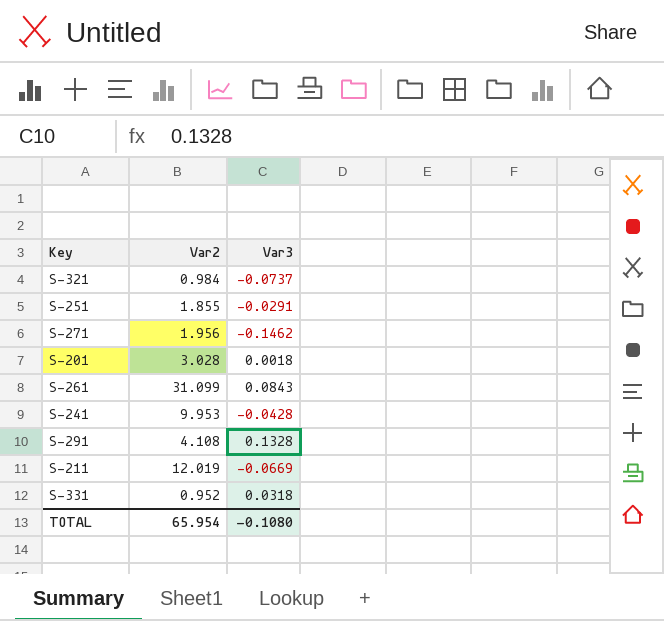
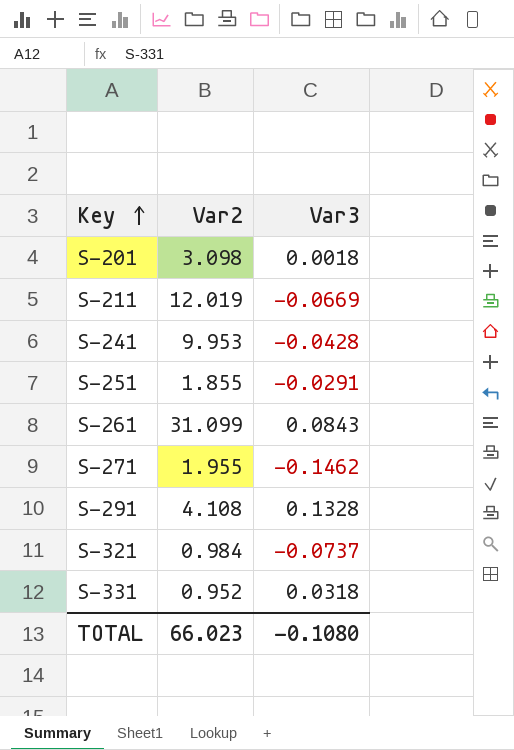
row order: none -> Key ascending
S-201 | Var2: 3.028 -> 3.098
S-271 | Var2: 1.956 -> 1.955
TOTAL | Var2: 65.954 -> 66.023

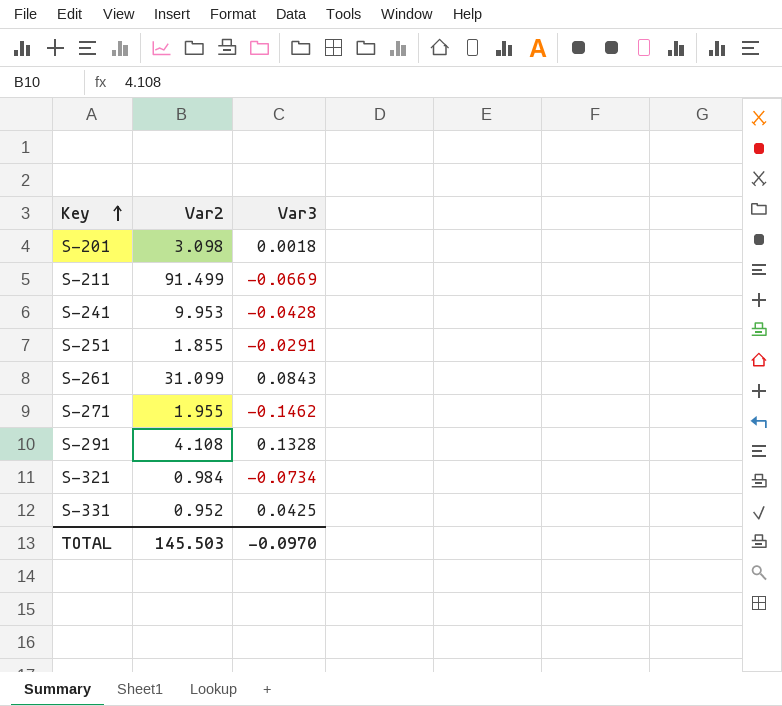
S-211 | Var2: 12.019 -> 91.499
S-321 | Var3: -0.0737 -> -0.0734
S-331 | Var3: 0.0318 -> 0.0425
TOTAL | Var2: 66.023 -> 145.503
TOTAL | Var3: -0.1080 -> -0.0970

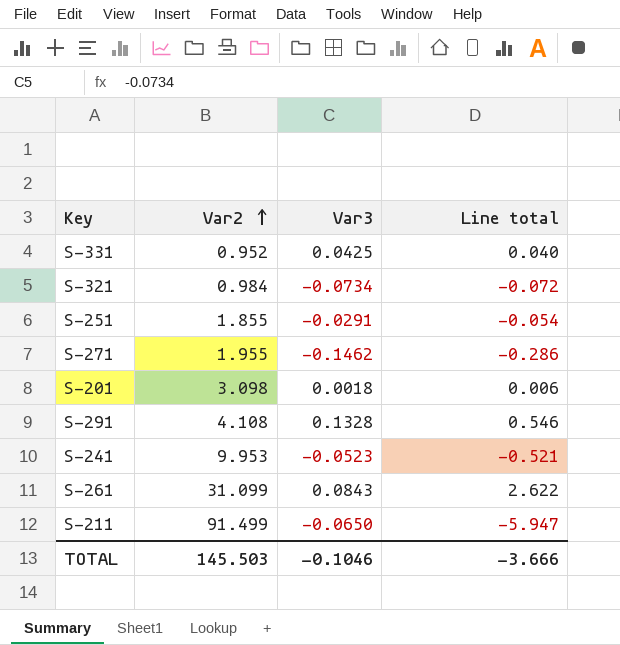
row order: Key ascending -> Var2 ascending
column Line total | formula: none -> [Var2] * [Var3]
S-241 | Var3: -0.0428 -> -0.0523
S-211 | Var3: -0.0669 -> -0.0650
TOTAL | Var3: -0.0970 -> -0.1046

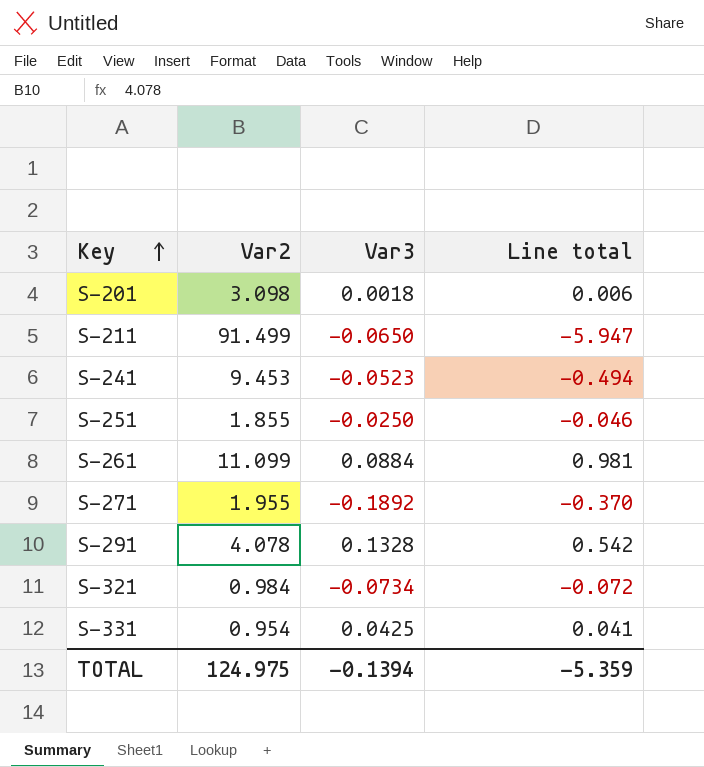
row order: Var2 ascending -> Key ascending
S-241 | Var2: 9.953 -> 9.453
S-241 | Line total: -0.521 -> -0.494
S-251 | Var3: -0.0291 -> -0.0250
S-251 | Line total: -0.054 -> -0.046
S-261 | Var2: 31.099 -> 11.099
S-261 | Var3: 0.0843 -> 0.0884
S-261 | Line total: 2.622 -> 0.981
S-271 | Var3: -0.1462 -> -0.1892
S-271 | Line total: -0.286 -> -0.370
S-291 | Var2: 4.108 -> 4.078
S-291 | Line total: 0.546 -> 0.542
S-331 | Var2: 0.952 -> 0.954
S-331 | Line total: 0.040 -> 0.041
TOTAL | Var2: 145.503 -> 124.975
TOTAL | Var3: -0.1046 -> -0.1394
TOTAL | Line total: -3.666 -> -5.359

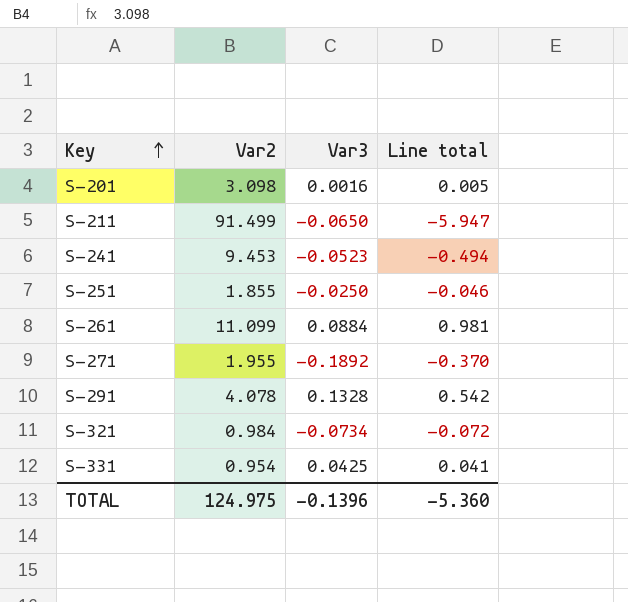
S-201 | Var3: 0.0018 -> 0.0016
S-201 | Line total: 0.006 -> 0.005
TOTAL | Var3: -0.1394 -> -0.1396
TOTAL | Line total: -5.359 -> -5.360

